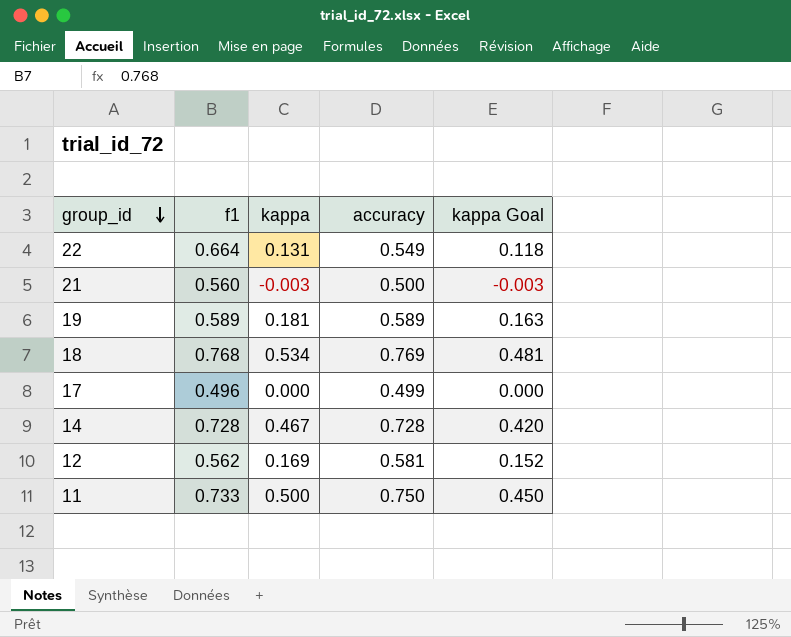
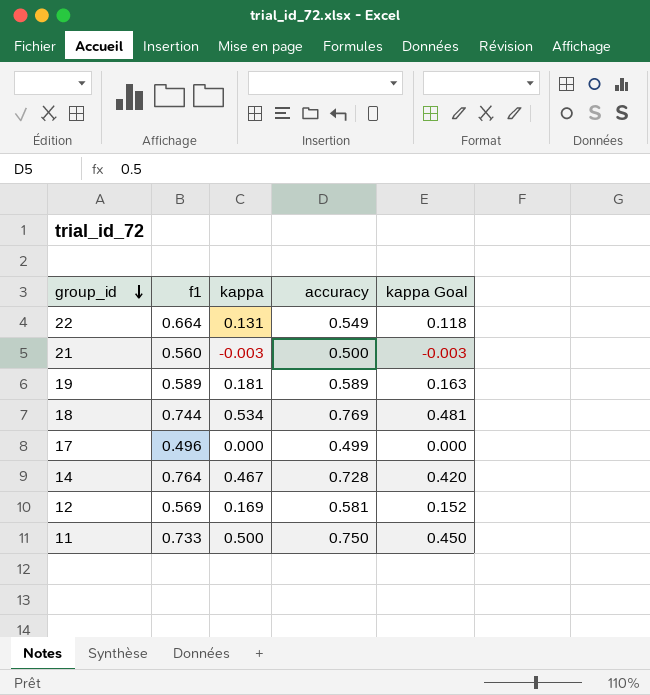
18 | f1: 0.768 -> 0.744
14 | f1: 0.728 -> 0.764
12 | f1: 0.562 -> 0.569

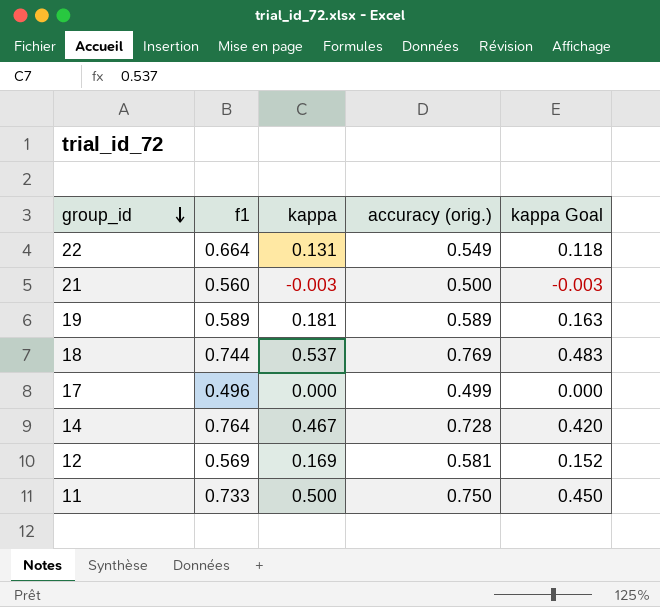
column name: accuracy -> accuracy (orig.)
18 | kappa: 0.534 -> 0.537
18 | kappa Goal: 0.481 -> 0.483

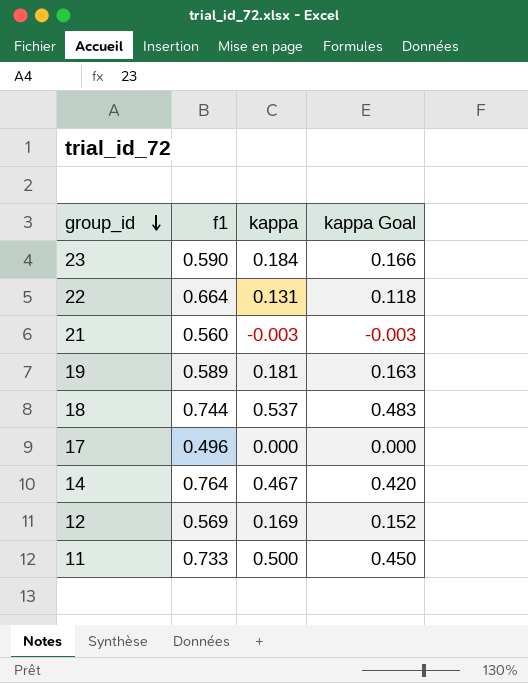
column accuracy (orig.) | position: 4 -> none
row 23: none -> 0.590 | 0.184 | 0.166

